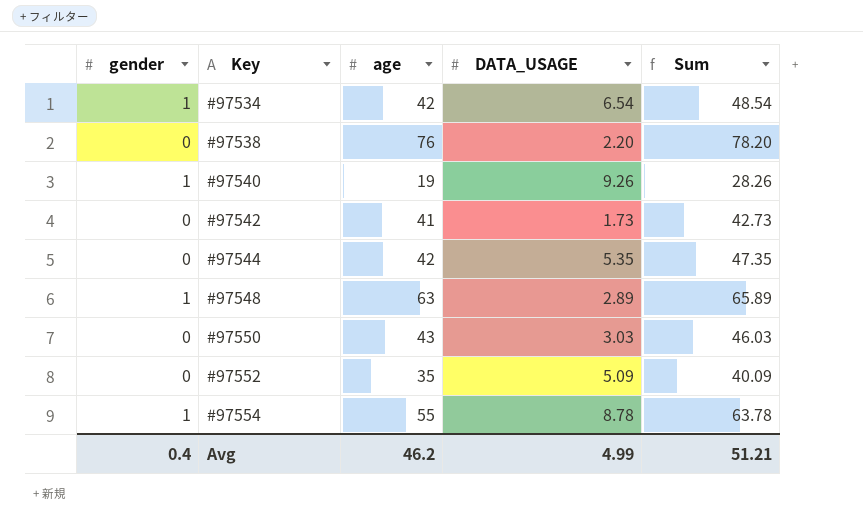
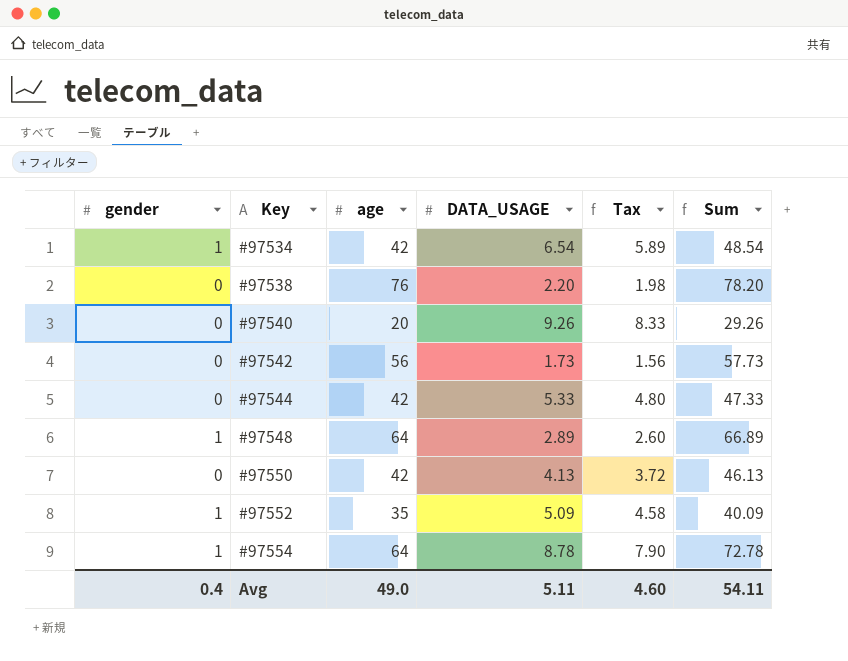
column Tax | formula: none -> [DATA_USAGE] * 0.9
#97540 | gender: 1 -> 0
#97540 | age: 19 -> 20
#97540 | Sum: 28.26 -> 29.26
#97542 | age: 41 -> 56
#97542 | Sum: 42.73 -> 57.73
#97544 | DATA_USAGE: 5.35 -> 5.33
#97544 | Sum: 47.35 -> 47.33
#97548 | age: 63 -> 64
#97548 | Sum: 65.89 -> 66.89
#97550 | age: 43 -> 42
#97550 | DATA_USAGE: 3.03 -> 4.13
#97550 | Sum: 46.03 -> 46.13
#97552 | gender: 0 -> 1
#97554 | age: 55 -> 64
#97554 | Sum: 63.78 -> 72.78
Avg | age: 46.2 -> 49.0
Avg | DATA_USAGE: 4.99 -> 5.11
Avg | Sum: 51.21 -> 54.11

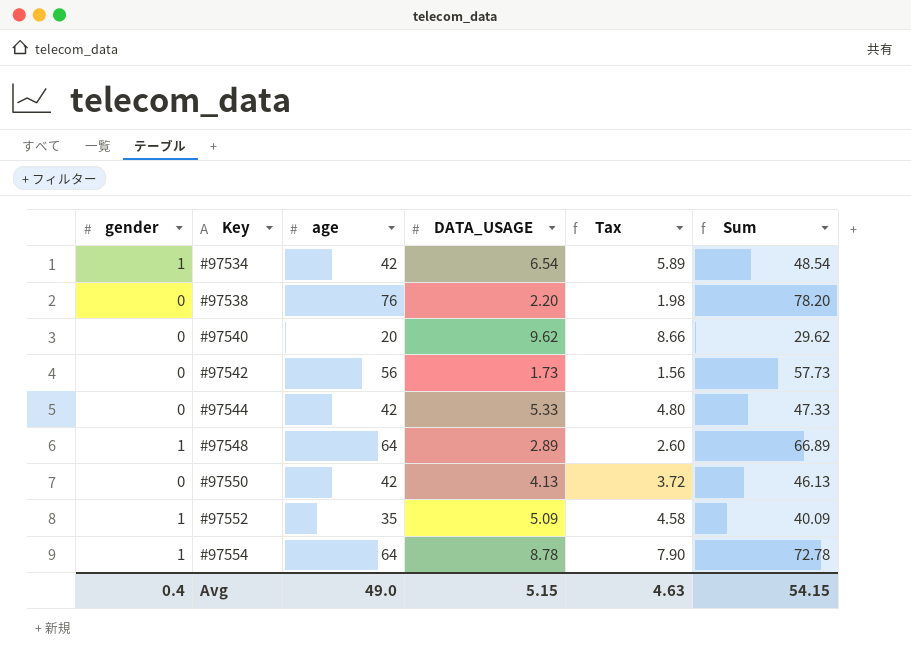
#97540 | DATA_USAGE: 9.26 -> 9.62
#97540 | Tax: 8.33 -> 8.66
#97540 | Sum: 29.26 -> 29.62
Avg | DATA_USAGE: 5.11 -> 5.15
Avg | Tax: 4.60 -> 4.63
Avg | Sum: 54.11 -> 54.15

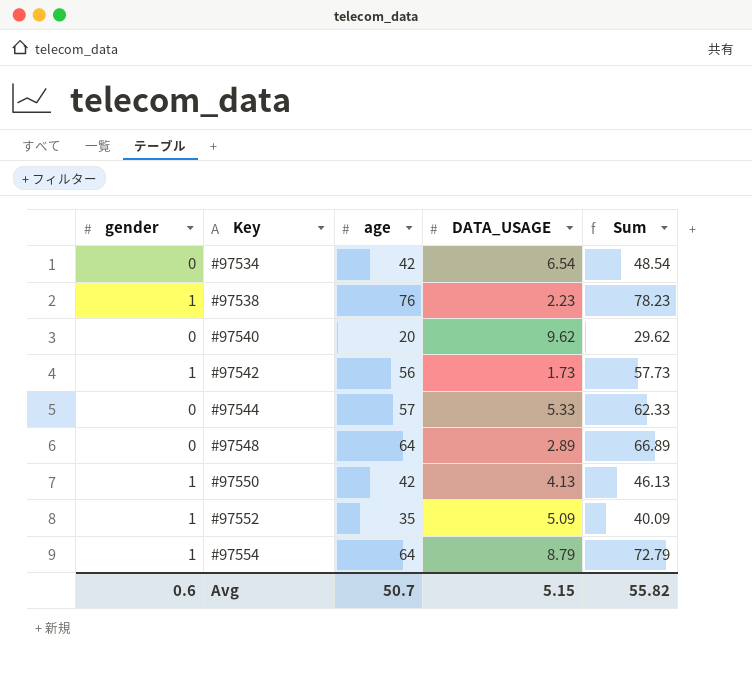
column Tax | formula: [DATA_USAGE] * 0.9 -> none
#97534 | gender: 1 -> 0
#97538 | gender: 0 -> 1
#97538 | DATA_USAGE: 2.20 -> 2.23
#97538 | Sum: 78.20 -> 78.23
#97542 | gender: 0 -> 1
#97544 | age: 42 -> 57
#97544 | Sum: 47.33 -> 62.33
#97548 | gender: 1 -> 0
#97550 | gender: 0 -> 1
#97554 | DATA_USAGE: 8.78 -> 8.79
#97554 | Sum: 72.78 -> 72.79
Avg | gender: 0.4 -> 0.6
Avg | age: 49.0 -> 50.7
Avg | Sum: 54.15 -> 55.82

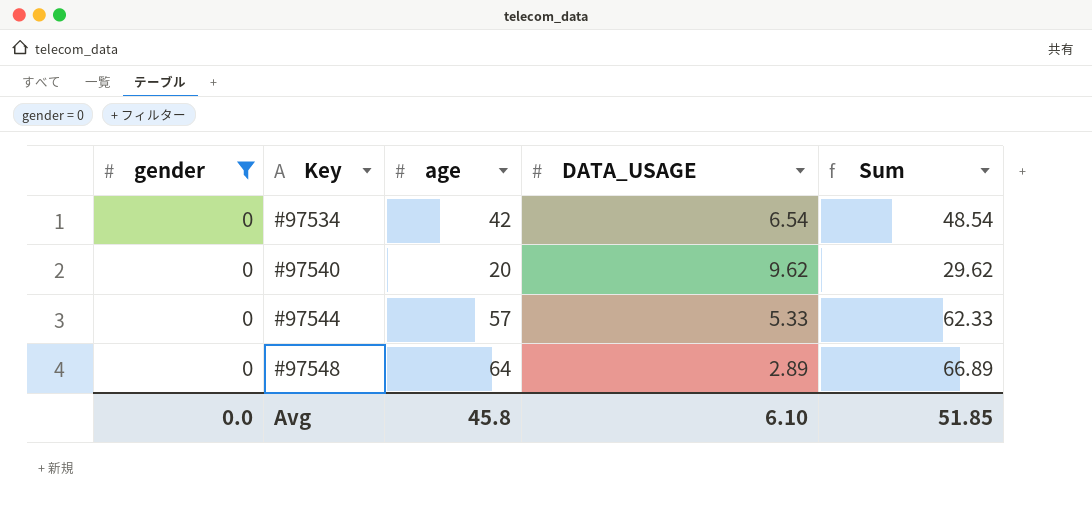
filter: none -> gender = 0
Avg | gender: 0.6 -> 0.0
Avg | age: 50.7 -> 45.8
Avg | DATA_USAGE: 5.15 -> 6.10
Avg | Sum: 55.82 -> 51.85

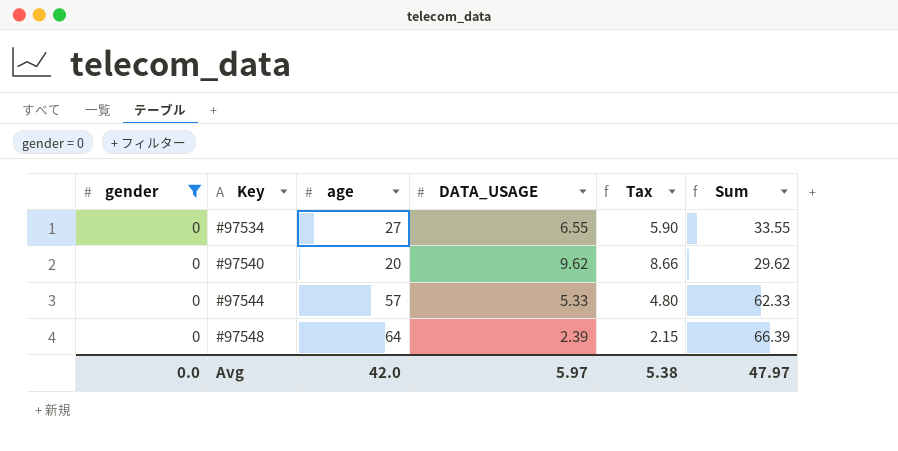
column Tax | formula: none -> [DATA_USAGE] * 0.9
#97534 | age: 42 -> 27
#97534 | DATA_USAGE: 6.54 -> 6.55
#97534 | Sum: 48.54 -> 33.55
#97548 | DATA_USAGE: 2.89 -> 2.39
#97548 | Sum: 66.89 -> 66.39
Avg | age: 45.8 -> 42.0
Avg | DATA_USAGE: 6.10 -> 5.97
Avg | Sum: 51.85 -> 47.97

